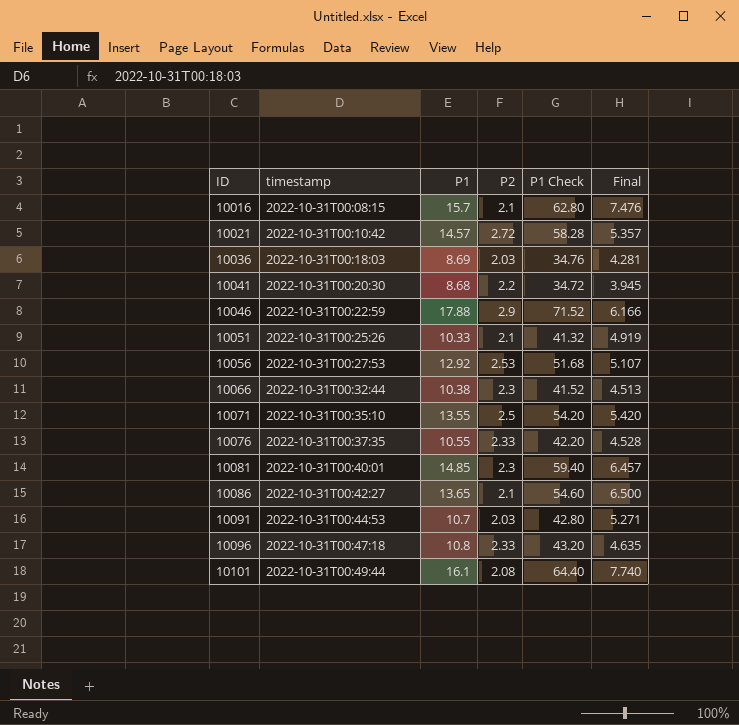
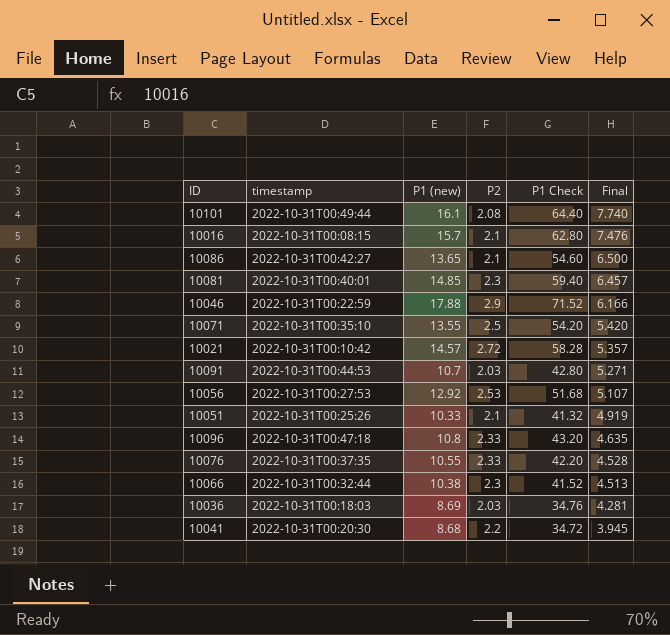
row order: ID ascending -> Final descending
column name: P1 -> P1 (new)

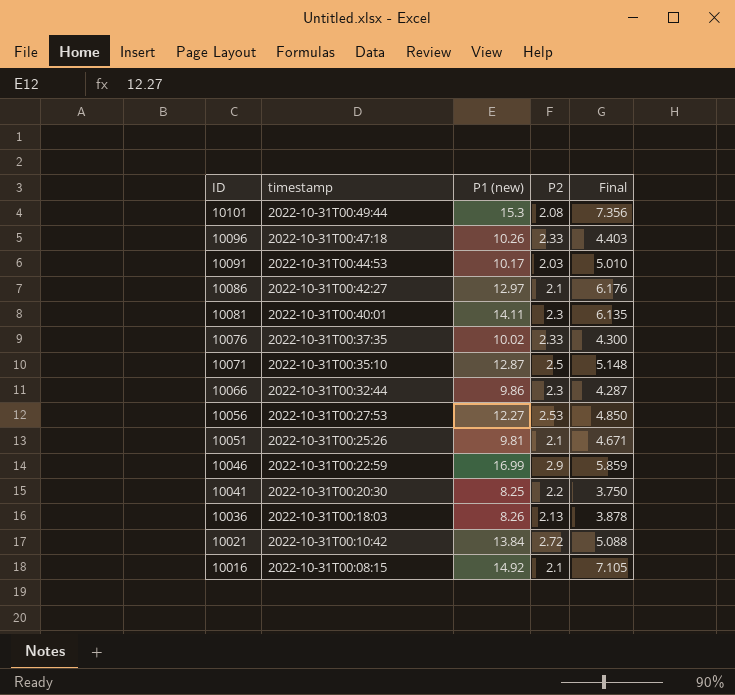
row order: Final descending -> ID descending
column P1 Check | formula: [P1 (new)] * 4 -> none
10101 | P1 (new): 16.1 -> 15.3
10101 | Final: 7.740 -> 7.356
10096 | P1 (new): 10.8 -> 10.26
10096 | Final: 4.635 -> 4.403
10091 | P1 (new): 10.7 -> 10.17
10091 | Final: 5.271 -> 5.010
10086 | P1 (new): 13.65 -> 12.97
10086 | Final: 6.500 -> 6.176
10081 | P1 (new): 14.85 -> 14.11
10081 | Final: 6.457 -> 6.135
10076 | P1 (new): 10.55 -> 10.02
10076 | Final: 4.528 -> 4.300
10071 | P1 (new): 13.55 -> 12.87
10071 | Final: 5.420 -> 5.148
10066 | P1 (new): 10.38 -> 9.86
10066 | Final: 4.513 -> 4.287
10056 | P1 (new): 12.92 -> 12.27
10056 | Final: 5.107 -> 4.850
10051 | P1 (new): 10.33 -> 9.81
10051 | Final: 4.919 -> 4.671
10046 | P1 (new): 17.88 -> 16.99
10046 | Final: 6.166 -> 5.859
10041 | P1 (new): 8.68 -> 8.25
10041 | Final: 3.945 -> 3.750
10036 | P1 (new): 8.69 -> 8.26
10036 | P2: 2.03 -> 2.13
10036 | Final: 4.281 -> 3.878
10021 | P1 (new): 14.57 -> 13.84
10021 | Final: 5.357 -> 5.088
10016 | P1 (new): 15.7 -> 14.92
10016 | Final: 7.476 -> 7.105

